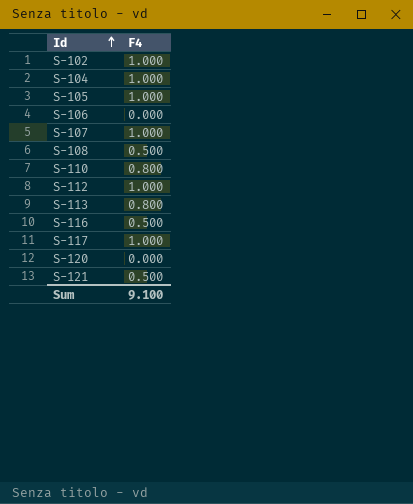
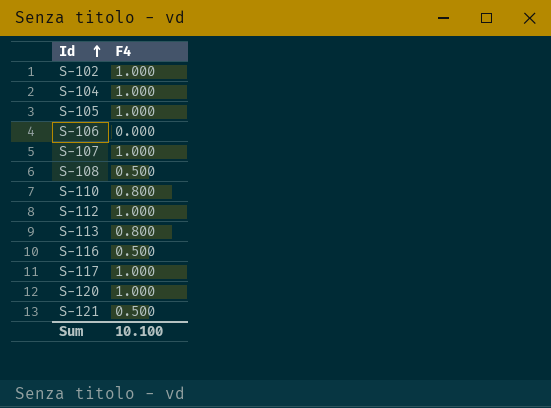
S-120 | F4: 0.000 -> 1.000
Sum | F4: 9.100 -> 10.100

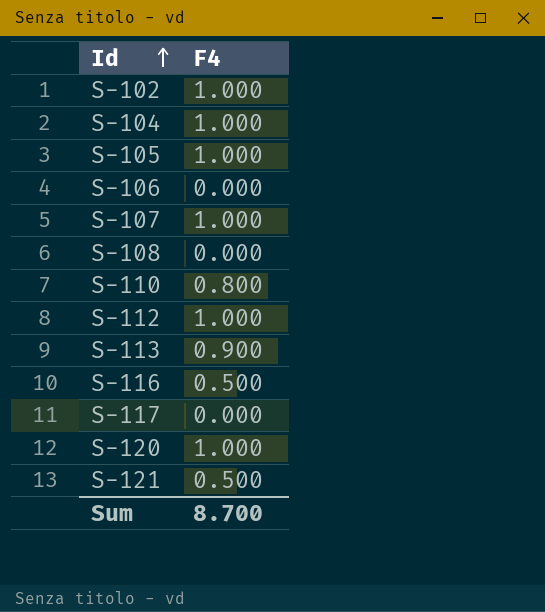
S-108 | F4: 0.500 -> 0.000
S-113 | F4: 0.800 -> 0.900
S-117 | F4: 1.000 -> 0.000
Sum | F4: 10.100 -> 8.700

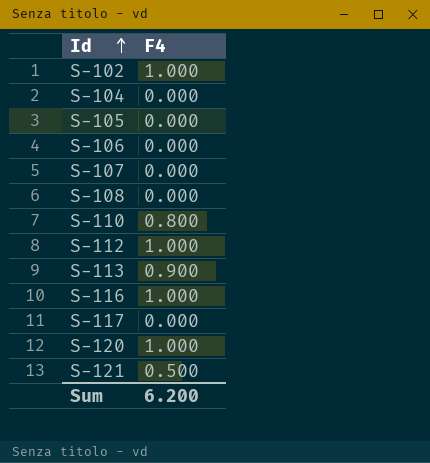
S-104 | F4: 1.000 -> 0.000
S-105 | F4: 1.000 -> 0.000
S-107 | F4: 1.000 -> 0.000
S-116 | F4: 0.500 -> 1.000
Sum | F4: 8.700 -> 6.200

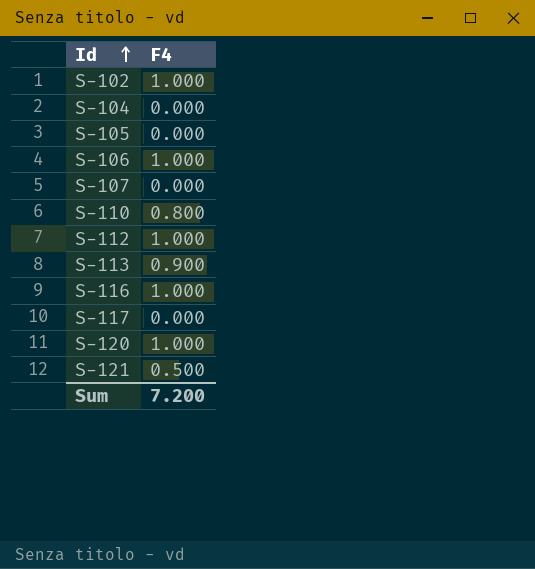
row S-108: 0.000 -> none
S-106 | F4: 0.000 -> 1.000
Sum | F4: 6.200 -> 7.200

